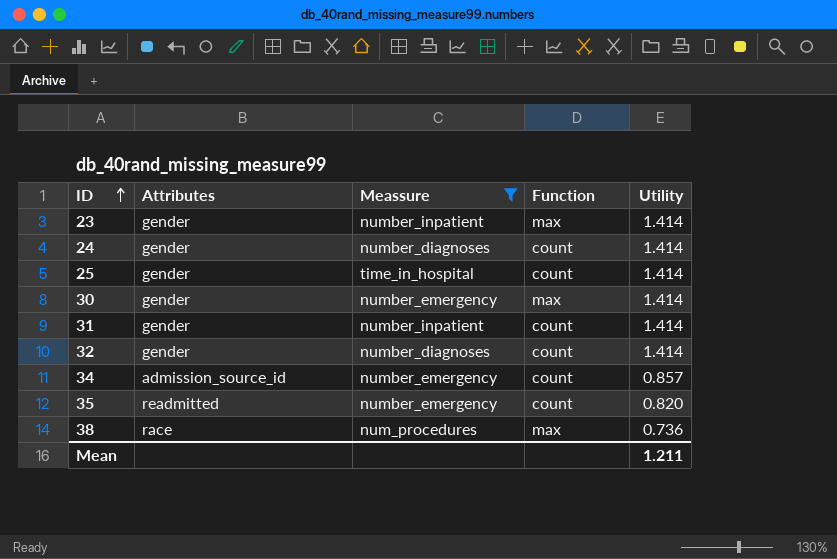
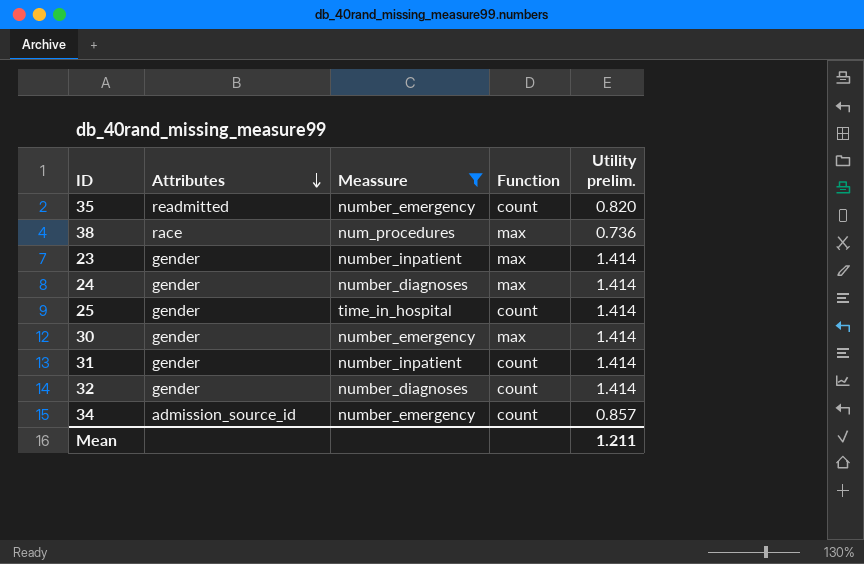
row order: ID ascending -> Attributes descending
column name: Utility -> Utility prelim.
24 | Function: count -> max

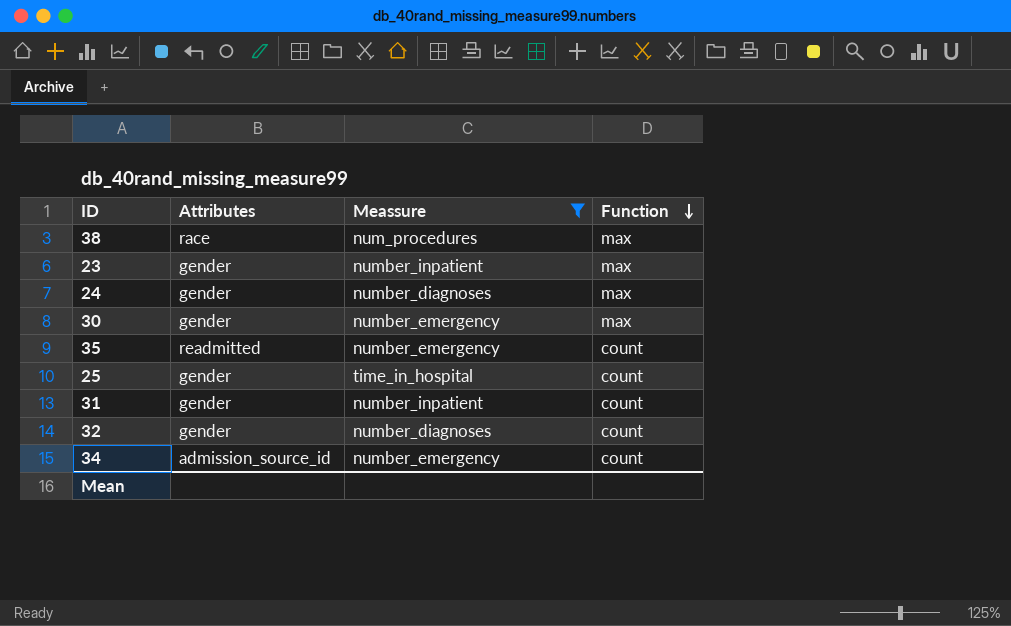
row order: Attributes descending -> Function descending
column Utility prelim. | position: 5 -> none

